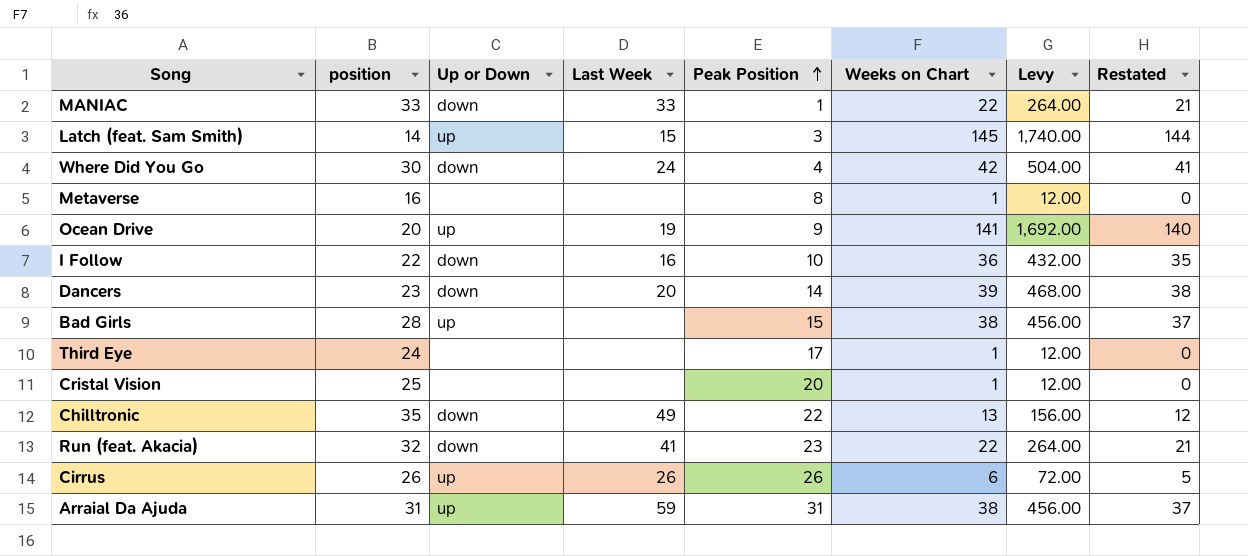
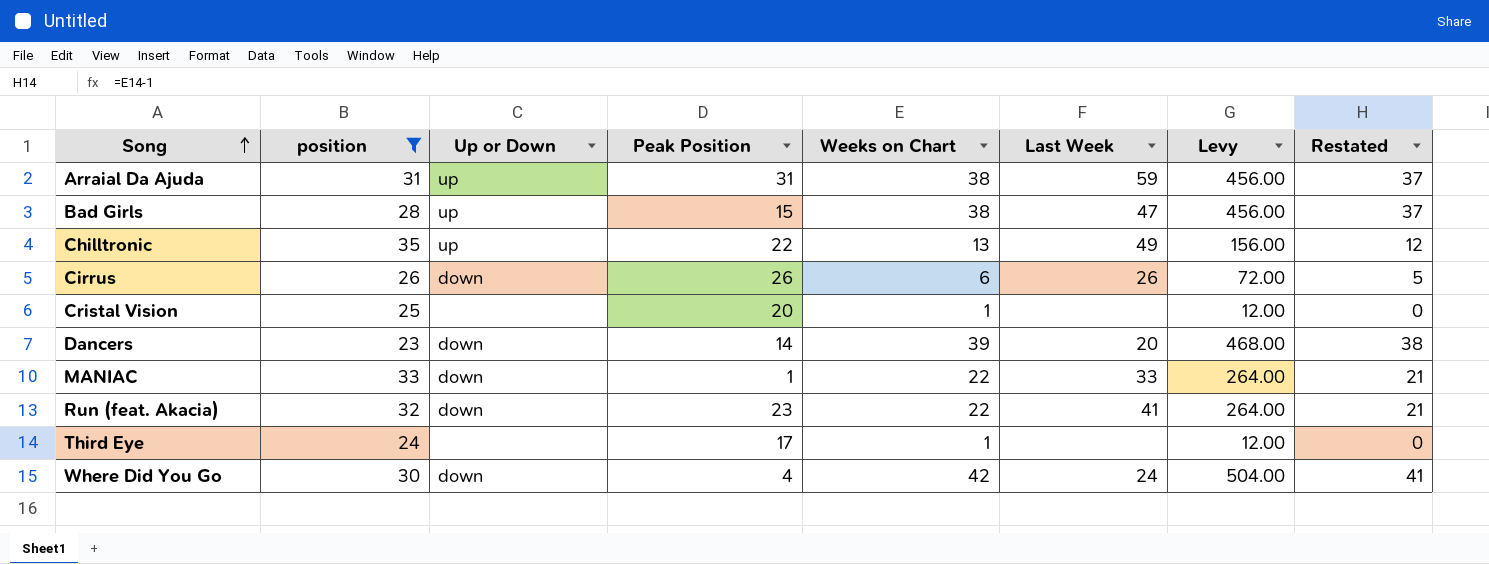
filter: none -> position >= 23
row order: Peak Position ascending -> Song ascending
column Last Week | position: 4 -> 6
Bad Girls | Last Week: none -> 47
Chilltronic | Up or Down: down -> up
Cirrus | Up or Down: up -> down

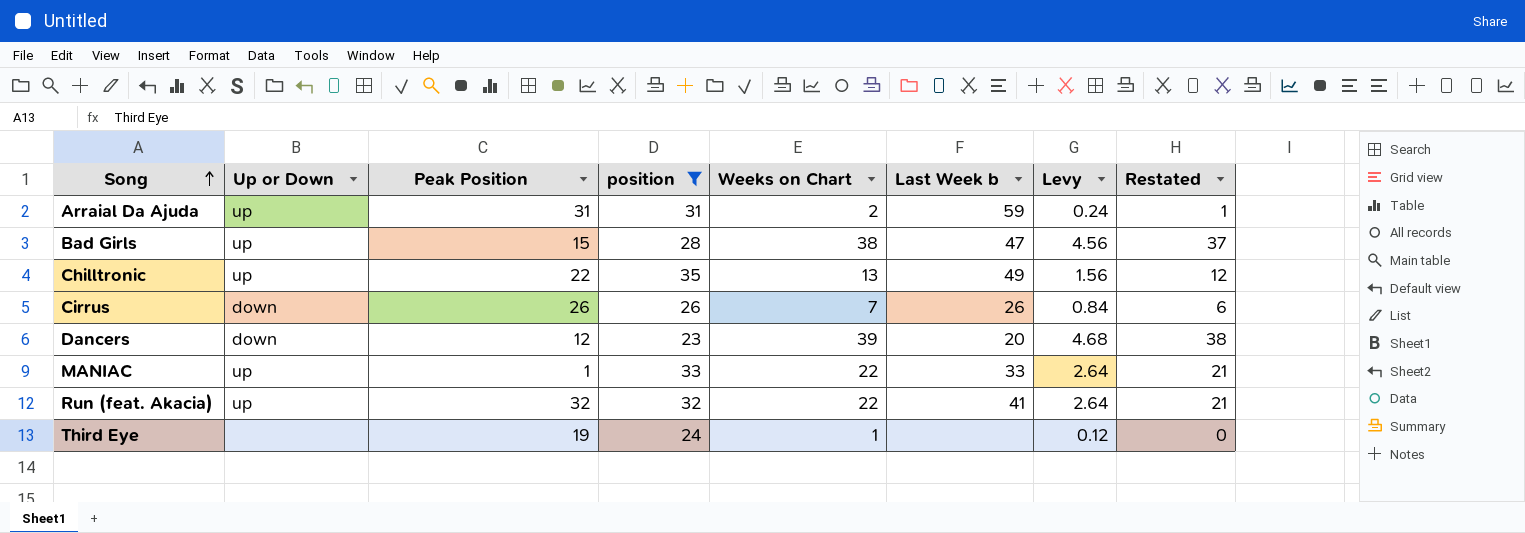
column position | position: 2 -> 4
column name: Last Week -> Last Week b
column Levy | formula: [Weeks on Chart] * 12 -> [Weeks on Chart] * 0.12
row Cristal Vision: 25 | none | 20 | 1 | none | 12.00 | 0 -> none
row Where Did You Go: 30 | down | 4 | 42 | 24 | 504.00 | 41 -> none
Arraial Da Ajuda | Weeks on Chart: 38 -> 2
Arraial Da Ajuda | Restated: 37 -> 1
Cirrus | Weeks on Chart: 6 -> 7
Cirrus | Restated: 5 -> 6
Dancers | Peak Position: 14 -> 12
MANIAC | Up or Down: down -> up
Run (feat. Akacia) | Up or Down: down -> up
Run (feat. Akacia) | Peak Position: 23 -> 32
Third Eye | Peak Position: 17 -> 19

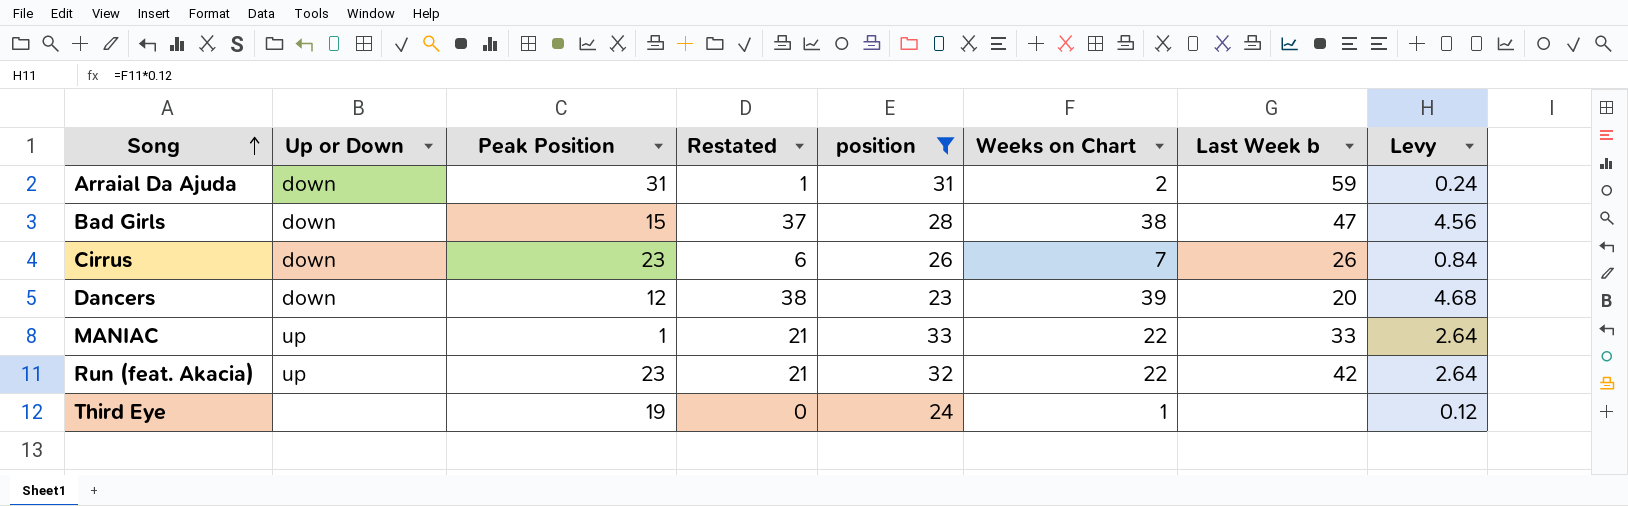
column Restated | position: 8 -> 4
row Chilltronic: up | 22 | 35 | 13 | 49 | 1.56 | 12 -> none
Arraial Da Ajuda | Up or Down: up -> down
Bad Girls | Up or Down: up -> down
Cirrus | Peak Position: 26 -> 23
Run (feat. Akacia) | Peak Position: 32 -> 23
Run (feat. Akacia) | Last Week b: 41 -> 42

